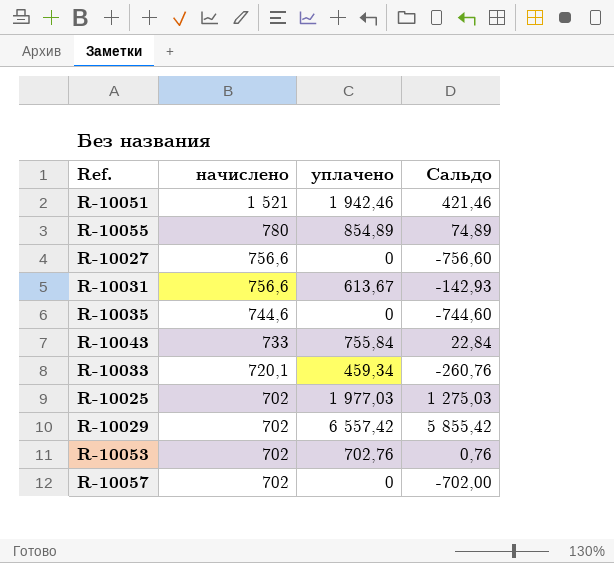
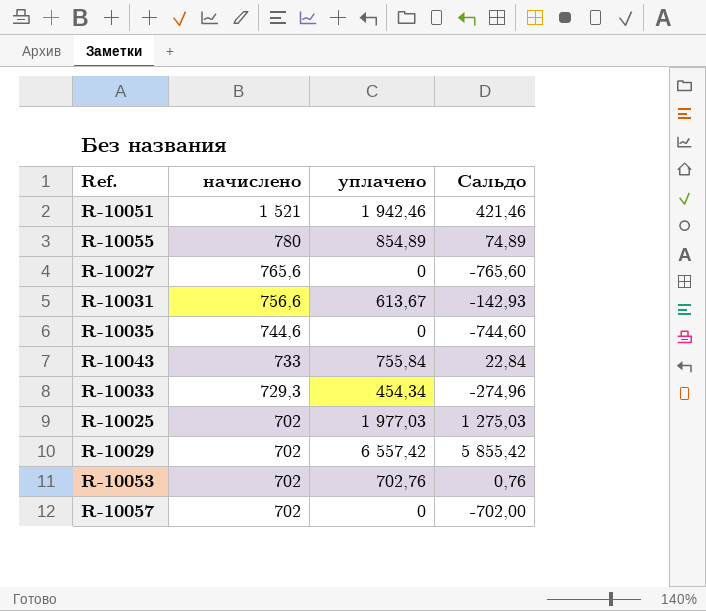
R-10027 | начислено: 756,6 -> 765,6
R-10027 | Сальдо: -756,60 -> -765,60
R-10033 | начислено: 720,1 -> 729,3
R-10033 | уплачено: 459,34 -> 454,34
R-10033 | Сальдо: -260,76 -> -274,96

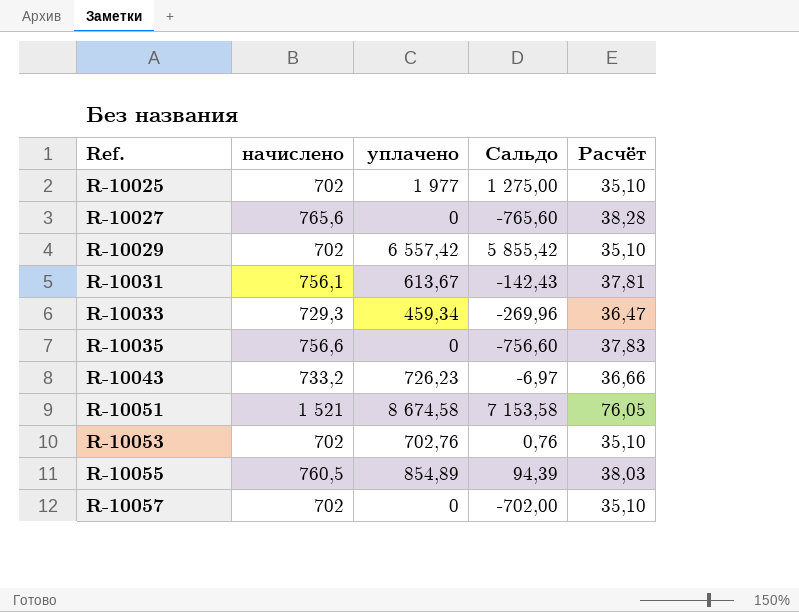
row order: начислено descending -> Ref. ascending
column Расчёт | formula: none -> [начислено] * 0,05
R-10025 | уплачено: 1 977,03 -> 1 977
R-10025 | Сальдо: 1 275,03 -> 1 275,00
R-10031 | начислено: 756,6 -> 756,1
R-10031 | Сальдо: -142,93 -> -142,43
R-10033 | уплачено: 454,34 -> 459,34
R-10033 | Сальдо: -274,96 -> -269,96
R-10035 | начислено: 744,6 -> 756,6
R-10035 | Сальдо: -744,60 -> -756,60
R-10043 | начислено: 733 -> 733,2
R-10043 | уплачено: 755,84 -> 726,23
R-10043 | Сальдо: 22,84 -> -6,97
R-10051 | уплачено: 1 942,46 -> 8 674,58
R-10051 | Сальдо: 421,46 -> 7 153,58
R-10055 | начислено: 780 -> 760,5
R-10055 | Сальдо: 74,89 -> 94,39

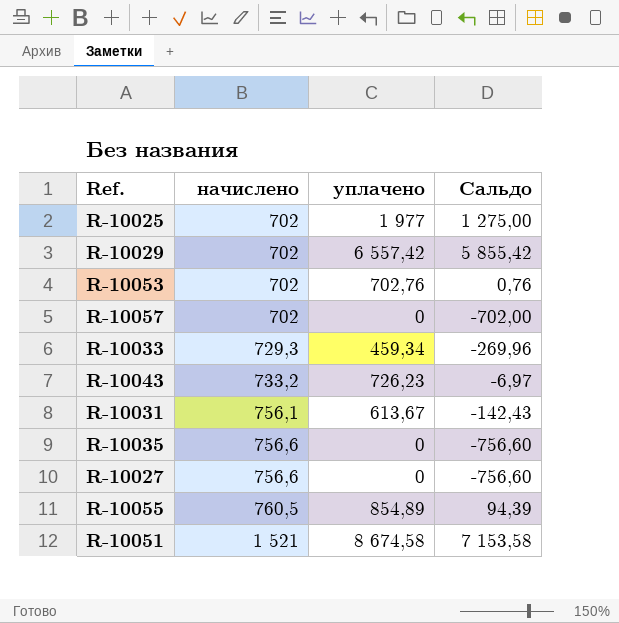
row order: Ref. ascending -> начислено ascending
column Расчёт | formula: [начислено] * 0,05 -> none
R-10027 | начислено: 765,6 -> 756,6
R-10027 | Сальдо: -765,60 -> -756,60

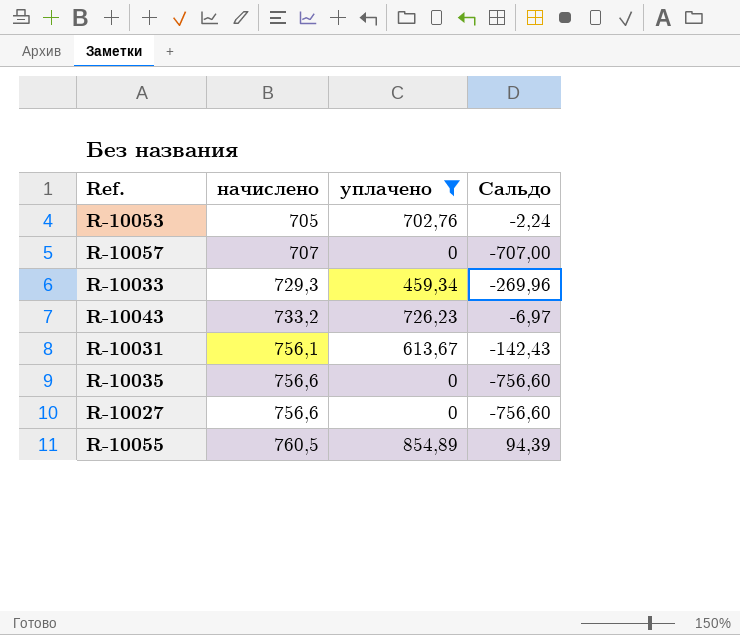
filter: none -> уплачено <= 854,89
R-10053 | начислено: 702 -> 705
R-10053 | Сальдо: 0,76 -> -2,24
R-10057 | начислено: 702 -> 707
R-10057 | Сальдо: -702,00 -> -707,00

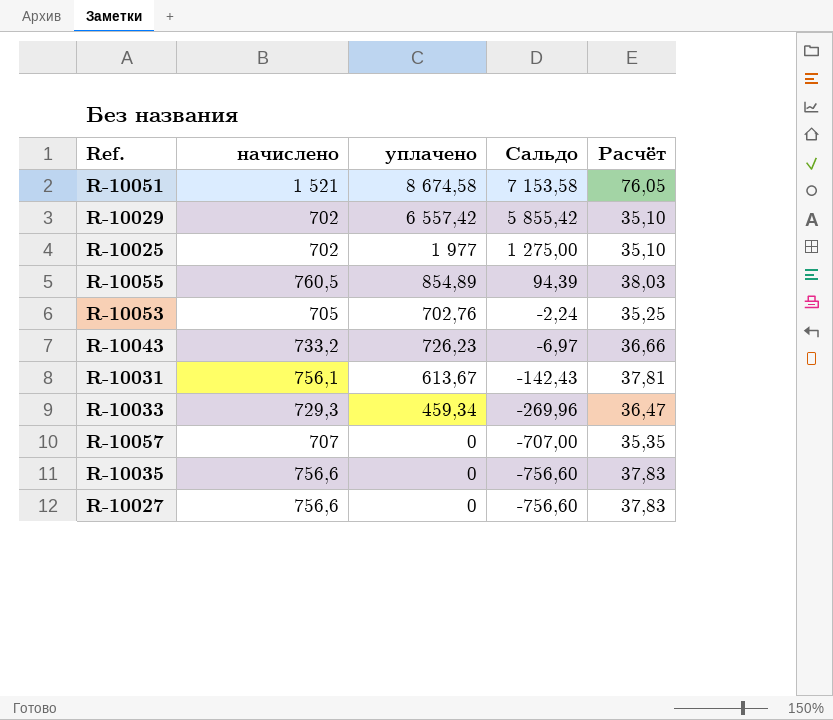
filter: уплачено <= 854,89 -> none
row order: начислено ascending -> Сальдо descending
column Расчёт | formula: none -> [начислено] * 0,05

